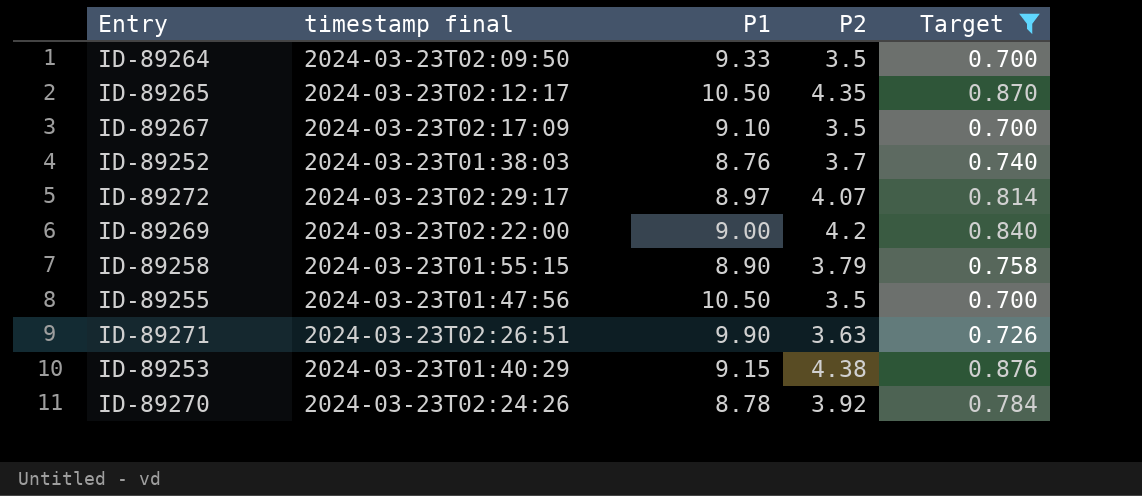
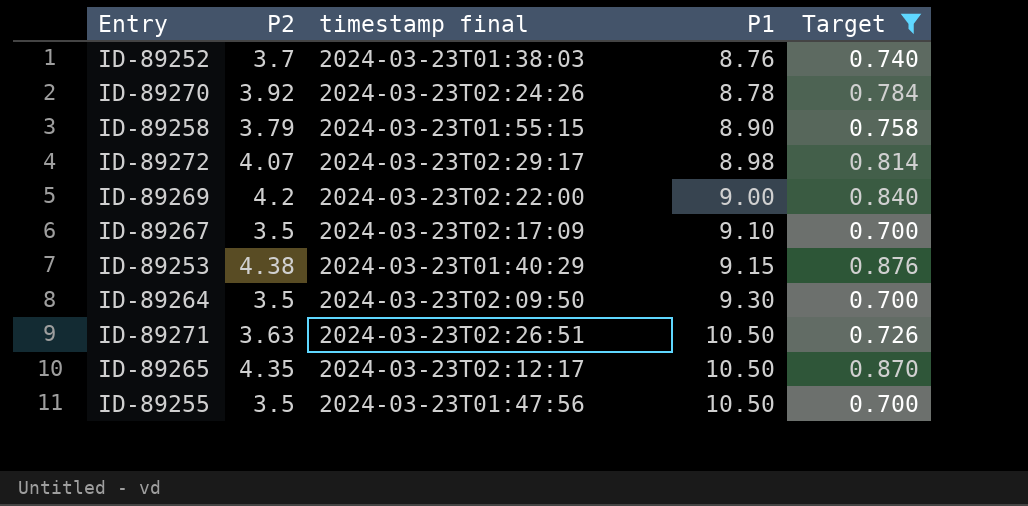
row order: none -> P1 ascending
column P2 | position: 4 -> 2
ID-89272 | P1: 8.97 -> 8.98
ID-89264 | P1: 9.33 -> 9.30
ID-89271 | P1: 9.90 -> 10.50

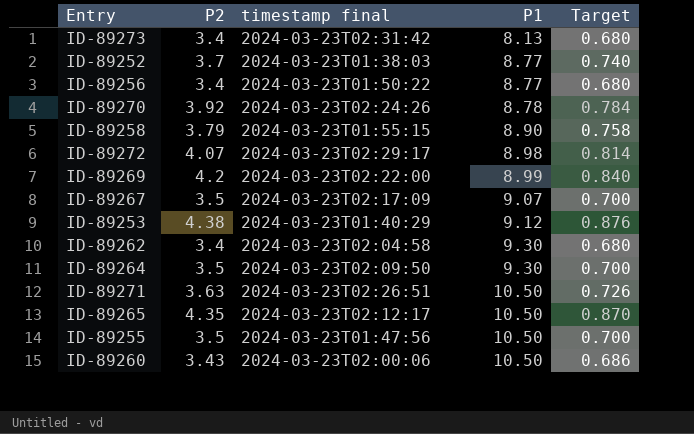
filter: Target >= 0.700 -> none
ID-89252 | P1: 8.76 -> 8.77
ID-89269 | P1: 9.00 -> 8.99
ID-89267 | P1: 9.10 -> 9.07
ID-89253 | P1: 9.15 -> 9.12

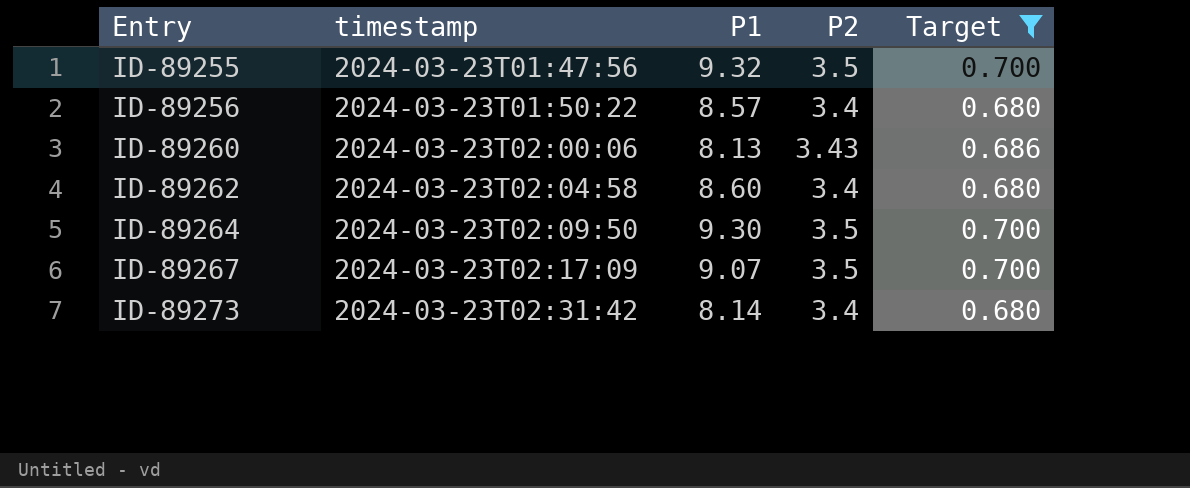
filter: none -> Target <= 0.700
row order: P1 ascending -> Entry ascending
column name: timestamp final -> timestamp
column P2 | position: 2 -> 4
ID-89255 | P1: 10.50 -> 9.32
ID-89256 | P1: 8.77 -> 8.57
ID-89260 | P1: 10.50 -> 8.13
ID-89262 | P1: 9.30 -> 8.60
ID-89273 | P1: 8.13 -> 8.14

